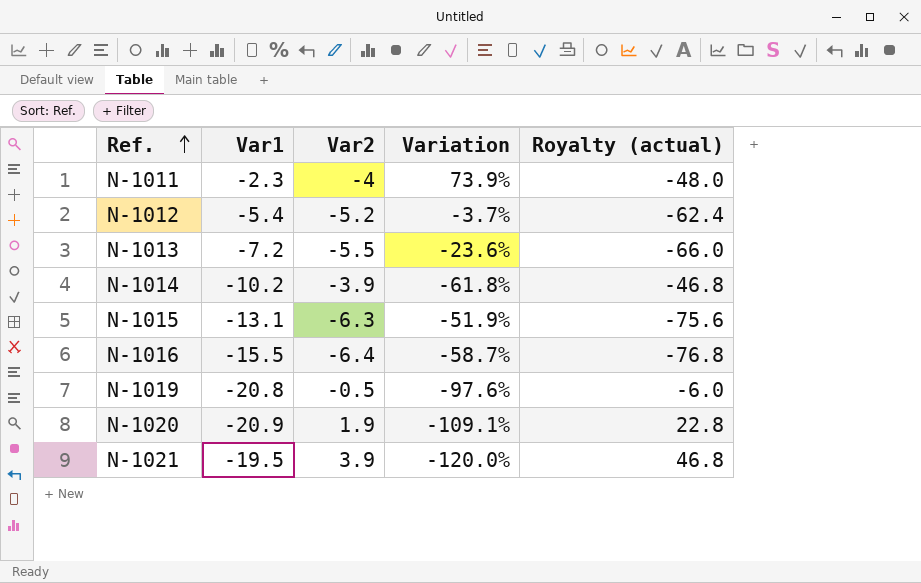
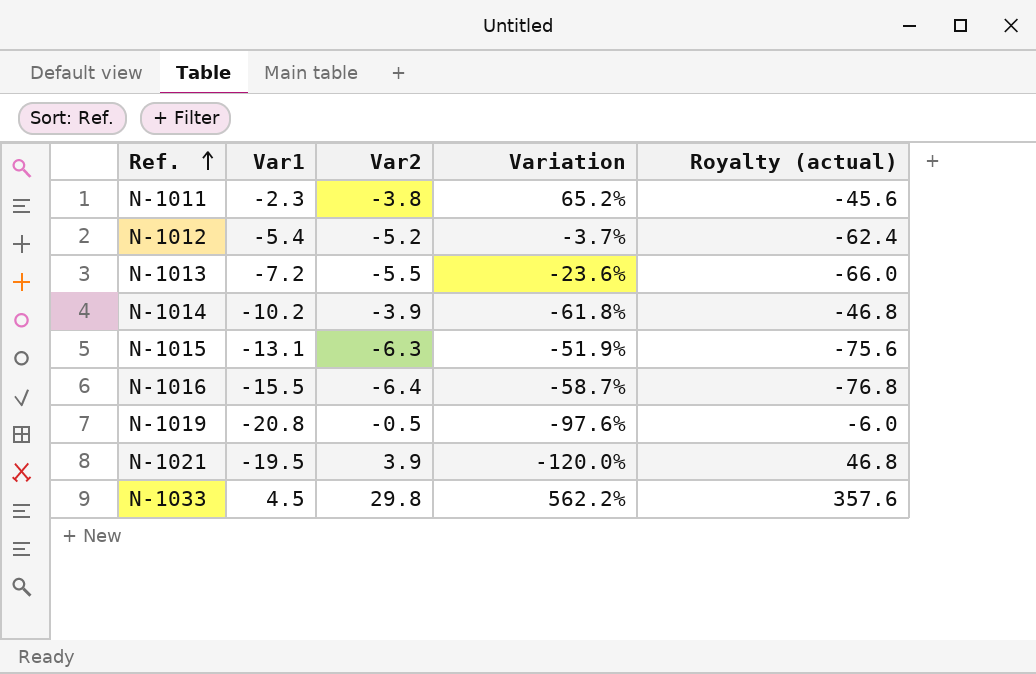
row N-1020: -20.9 | 1.9 | -109.1% | 22.8 -> none
N-1011 | Var2: -4 -> -3.8
N-1011 | Variation: 73.9% -> 65.2%
N-1011 | Royalty (actual): -48.0 -> -45.6
row N-1033: none -> 4.5 | 29.8 | 562.2% | 357.6

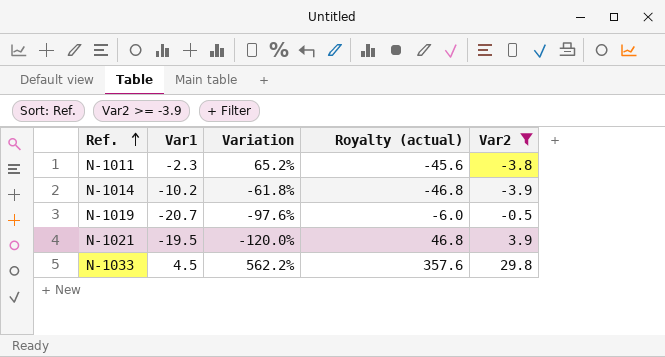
filter: none -> Var2 >= -3.9
column Var2 | position: 3 -> 5
N-1019 | Var1: -20.8 -> -20.7

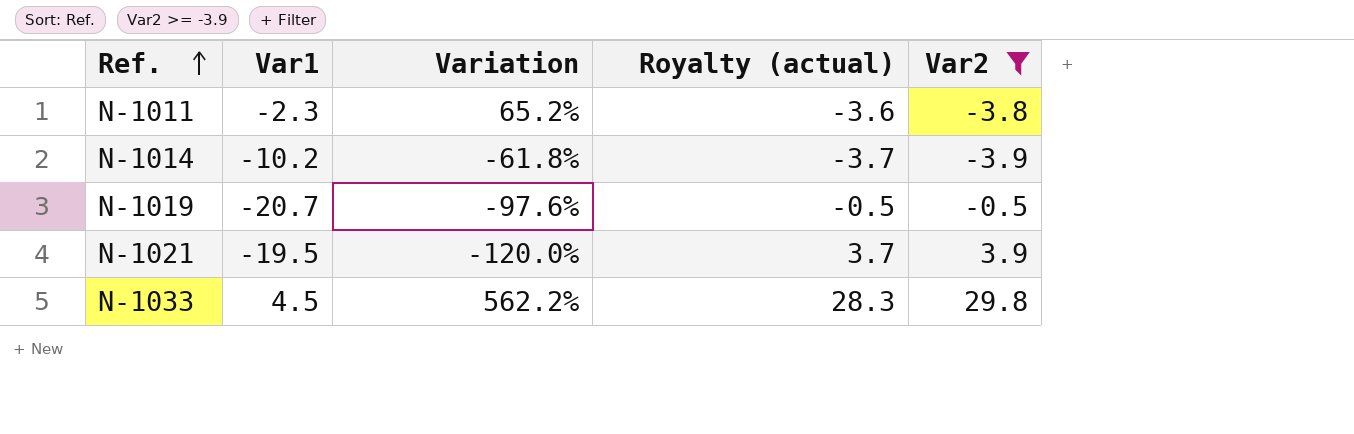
column Royalty (actual) | formula: [Var2] * 12 -> [Var2] * 0.95

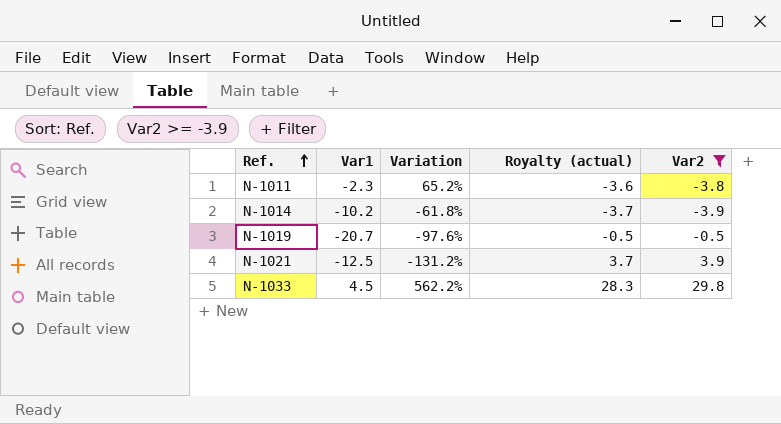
N-1021 | Var1: -19.5 -> -12.5
N-1021 | Variation: -120.0% -> -131.2%

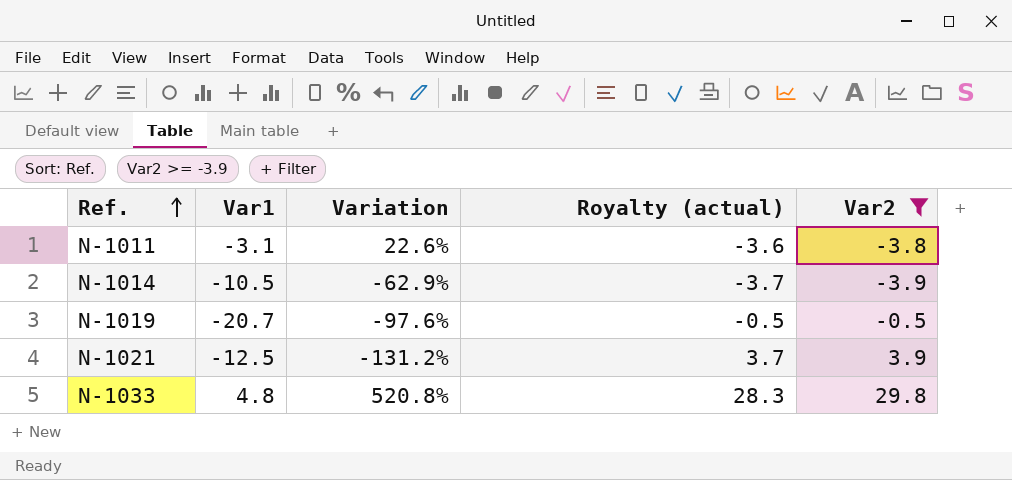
N-1011 | Var1: -2.3 -> -3.1
N-1011 | Variation: 65.2% -> 22.6%
N-1014 | Var1: -10.2 -> -10.5
N-1014 | Variation: -61.8% -> -62.9%
N-1033 | Var1: 4.5 -> 4.8
N-1033 | Variation: 562.2% -> 520.8%

